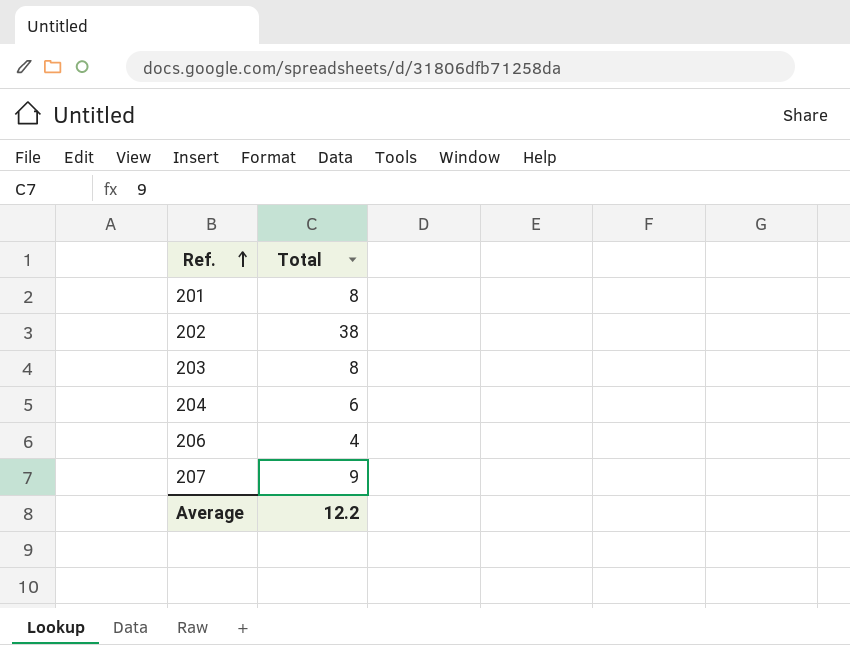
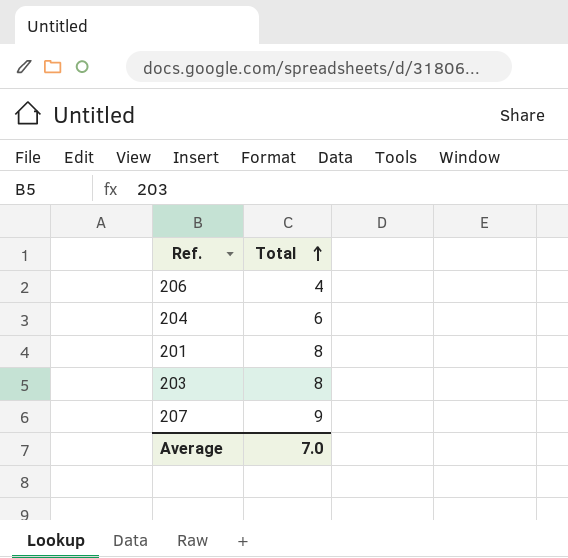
row order: Ref. ascending -> Total ascending
row 202: 38 -> none
Average | Total: 12.2 -> 7.0

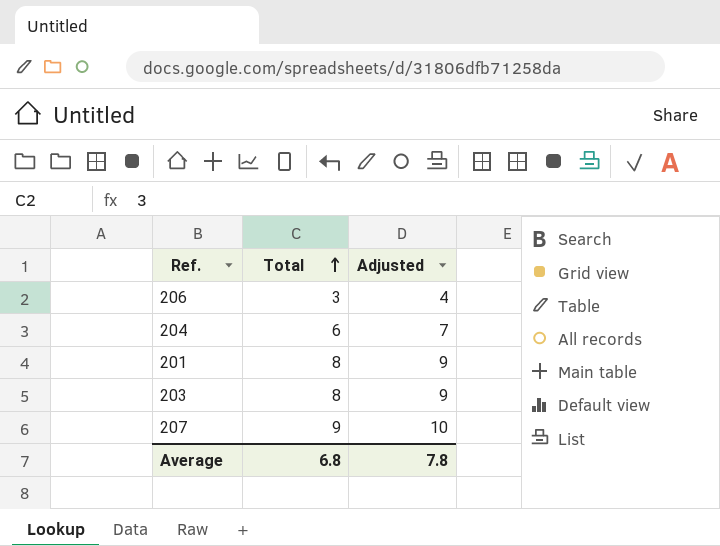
column Adjusted | formula: none -> [Total] + 1
206 | Total: 4 -> 3
Average | Total: 7.0 -> 6.8

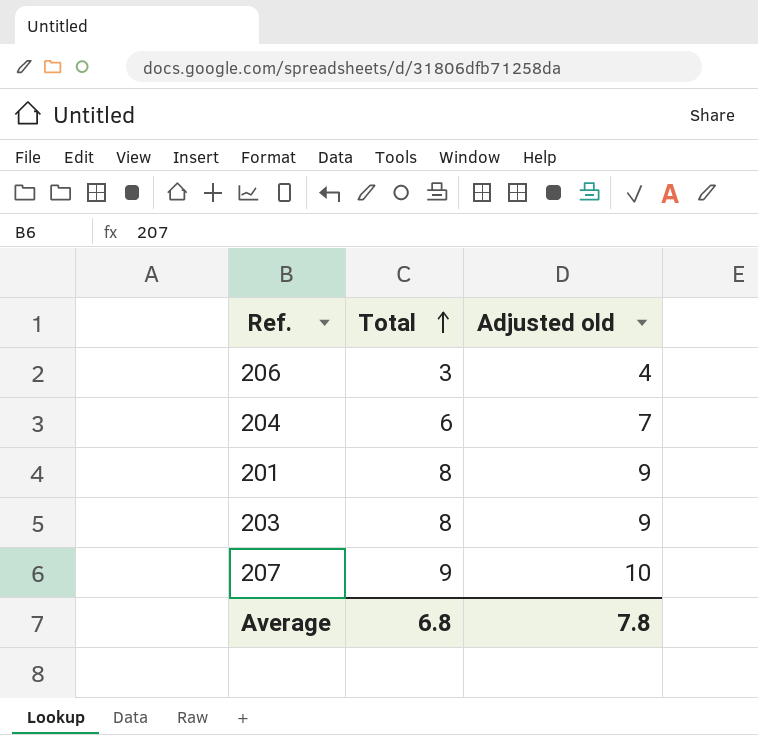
column name: Adjusted -> Adjusted old

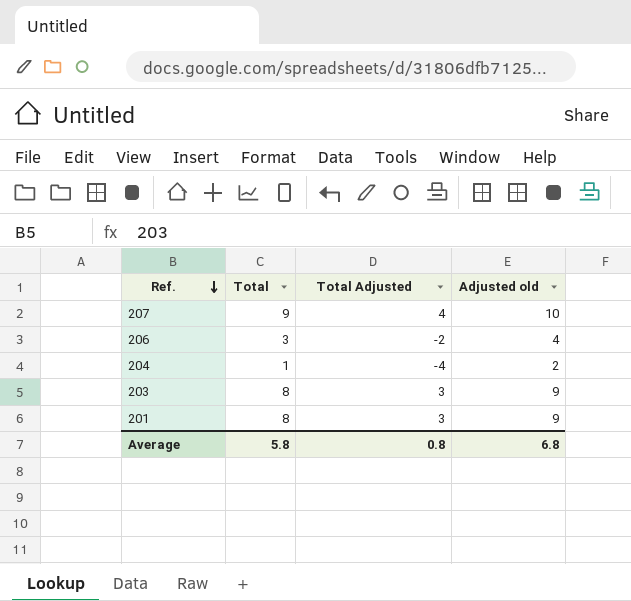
row order: Total ascending -> Ref. descending
column Total Adjusted | formula: none -> [Total] - 5
204 | Total: 6 -> 1
204 | Adjusted old: 7 -> 2
Average | Total: 6.8 -> 5.8
Average | Adjusted old: 7.8 -> 6.8

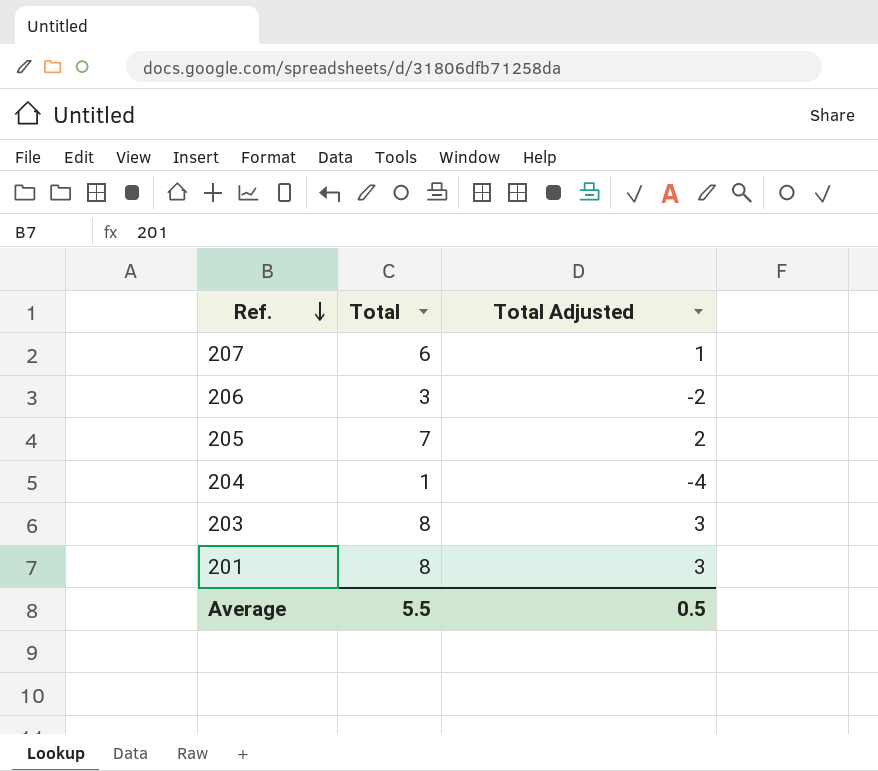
column Adjusted old | formula: [Total] + 1 -> none
207 | Total: 9 -> 6
207 | Total Adjusted: 4 -> 1
row 205: none -> 7 | 2
Average | Total: 5.8 -> 5.5
Average | Total Adjusted: 0.8 -> 0.5

